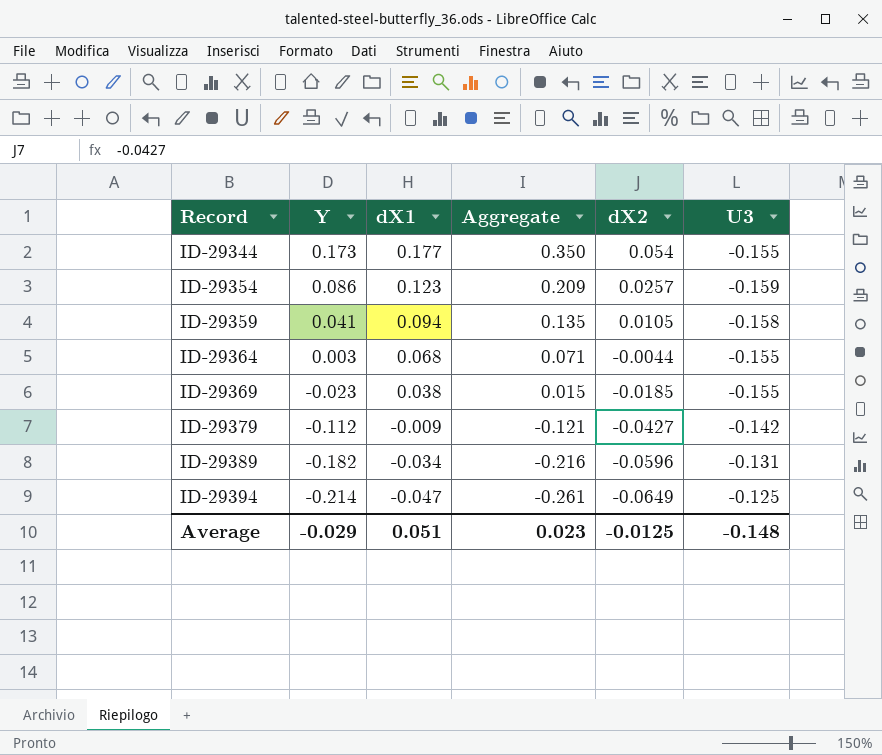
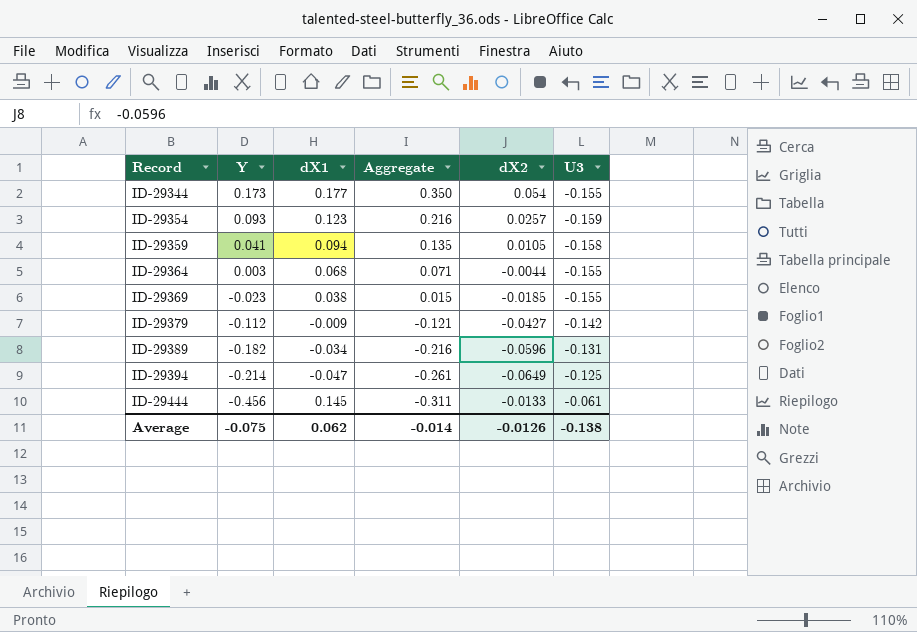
ID-29354 | Y: 0.086 -> 0.093
ID-29354 | Aggregate: 0.209 -> 0.216
row ID-29444: none -> -0.456 | 0.145 | -0.311 | -0.0133 | -0.061
Average | Y: -0.029 -> -0.075
Average | dX1: 0.051 -> 0.062
Average | Aggregate: 0.023 -> -0.014
Average | dX2: -0.0125 -> -0.0126
Average | U3: -0.148 -> -0.138

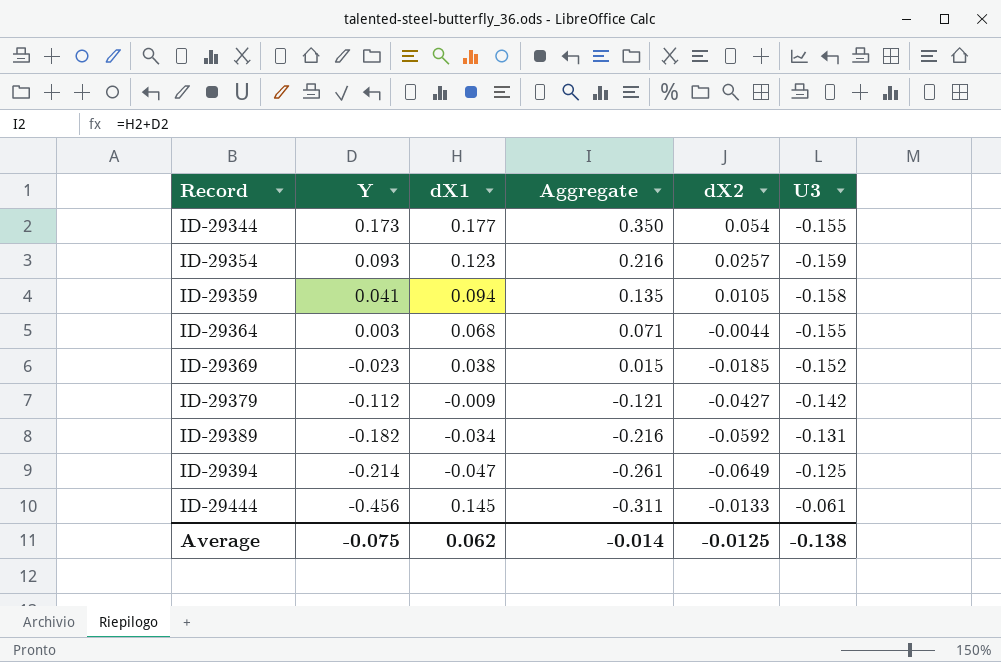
ID-29369 | U3: -0.155 -> -0.152
ID-29389 | dX2: -0.0596 -> -0.0592
Average | dX2: -0.0126 -> -0.0125

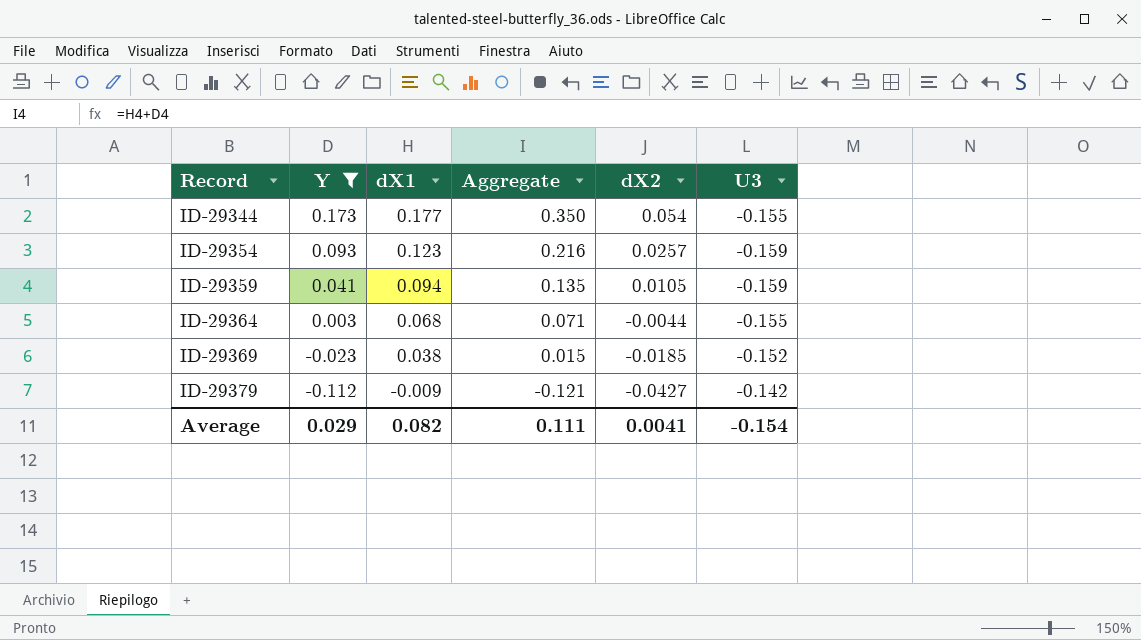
filter: none -> Y >= -0.112
ID-29359 | U3: -0.158 -> -0.159
Average | Y: -0.075 -> 0.029
Average | dX1: 0.062 -> 0.082
Average | Aggregate: -0.014 -> 0.111
Average | dX2: -0.0125 -> 0.0041
Average | U3: -0.138 -> -0.154

